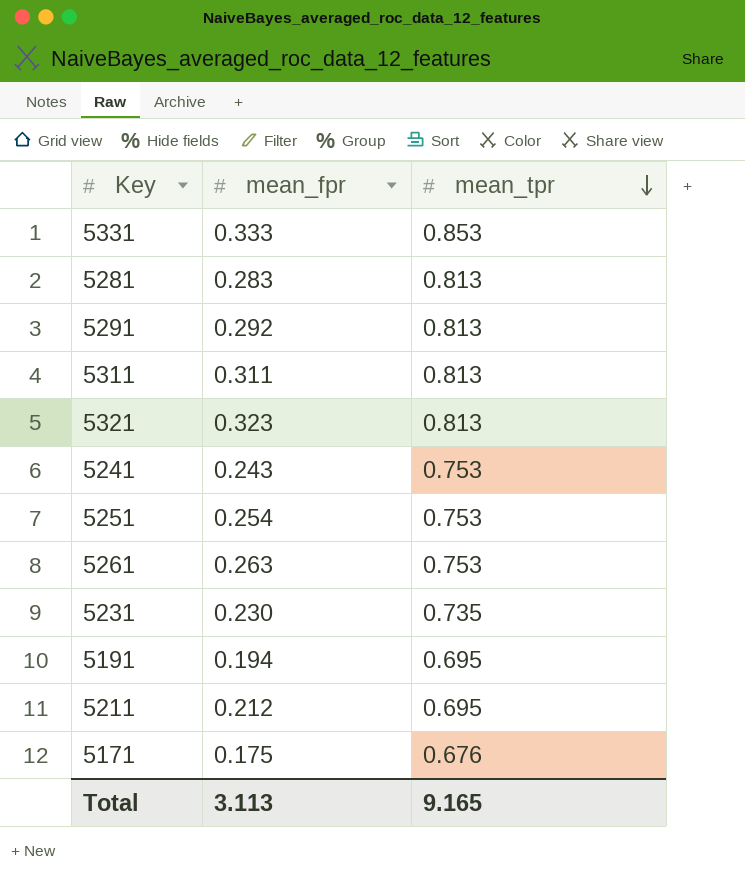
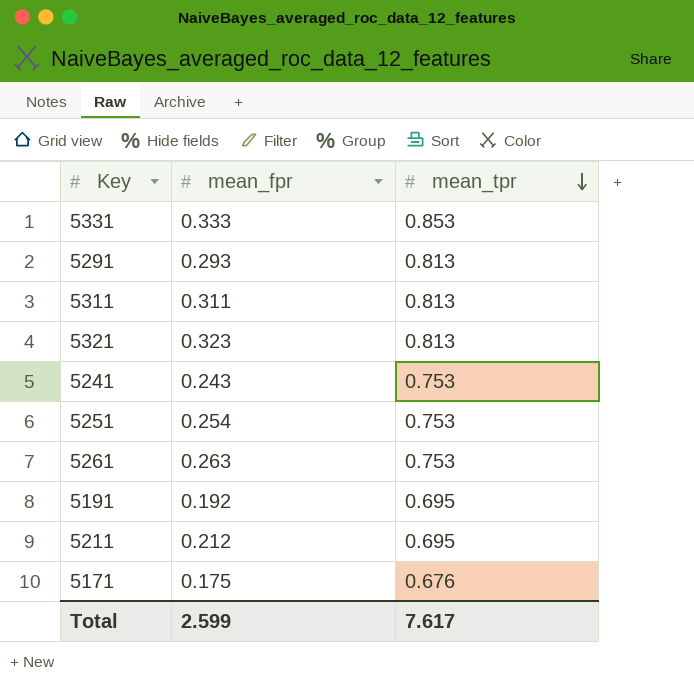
row 5281: 0.283 | 0.813 -> none
row 5231: 0.230 | 0.735 -> none
5291 | mean_fpr: 0.292 -> 0.293
5191 | mean_fpr: 0.194 -> 0.192
Total | mean_fpr: 3.113 -> 2.599
Total | mean_tpr: 9.165 -> 7.617

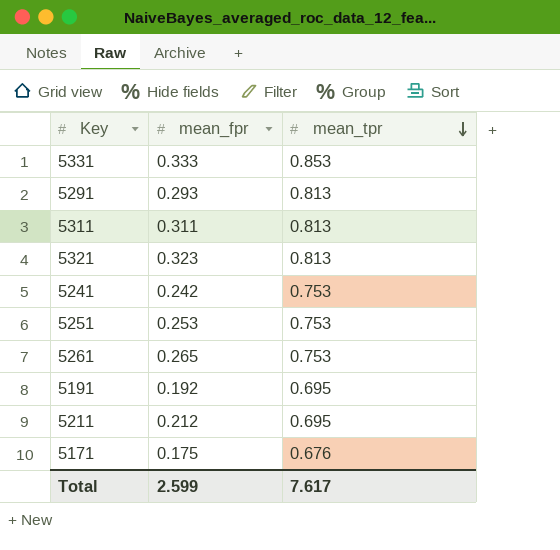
5241 | mean_fpr: 0.243 -> 0.242
5251 | mean_fpr: 0.254 -> 0.253
5261 | mean_fpr: 0.263 -> 0.265

